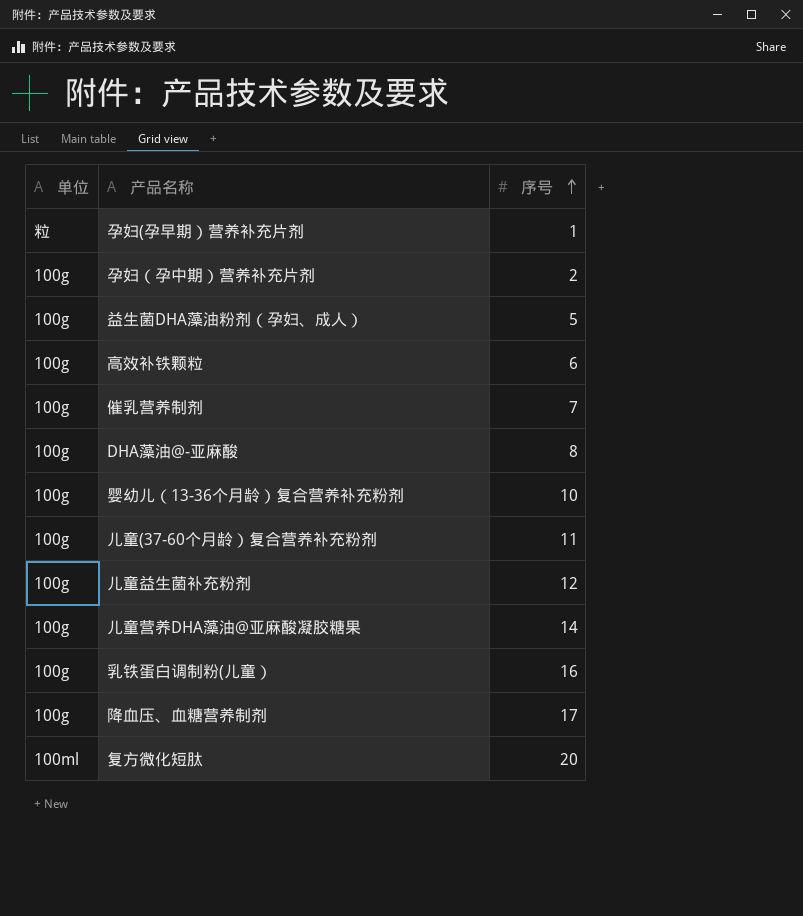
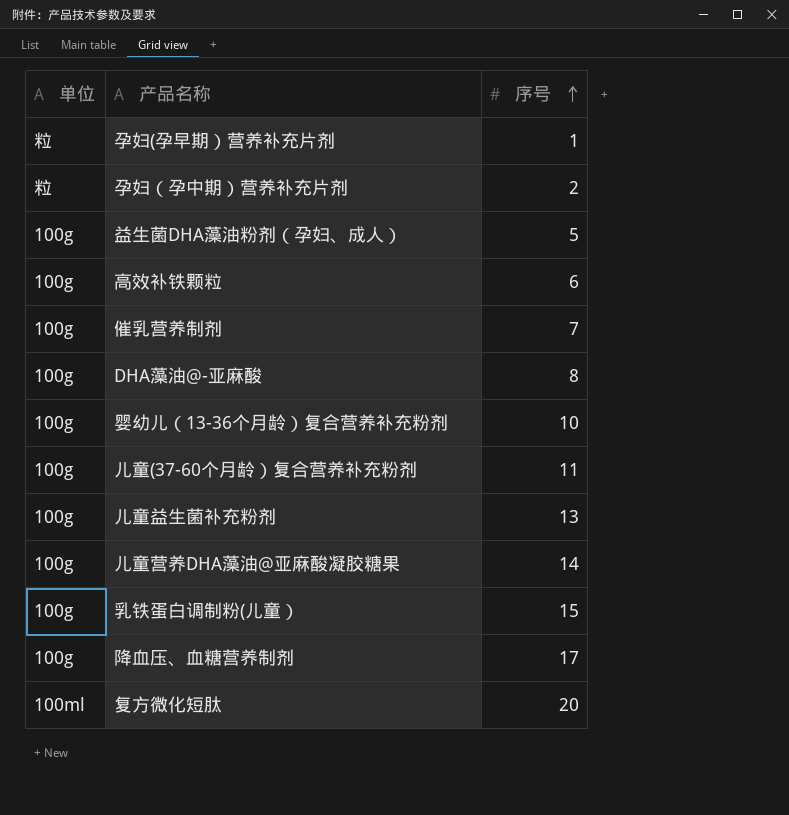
孕妇（孕中期）营养补充片剂 | 单位: 100g -> 粒
儿童益生菌补充粉剂 | 序号: 12 -> 13
乳铁蛋白调制粉(儿童） | 序号: 16 -> 15

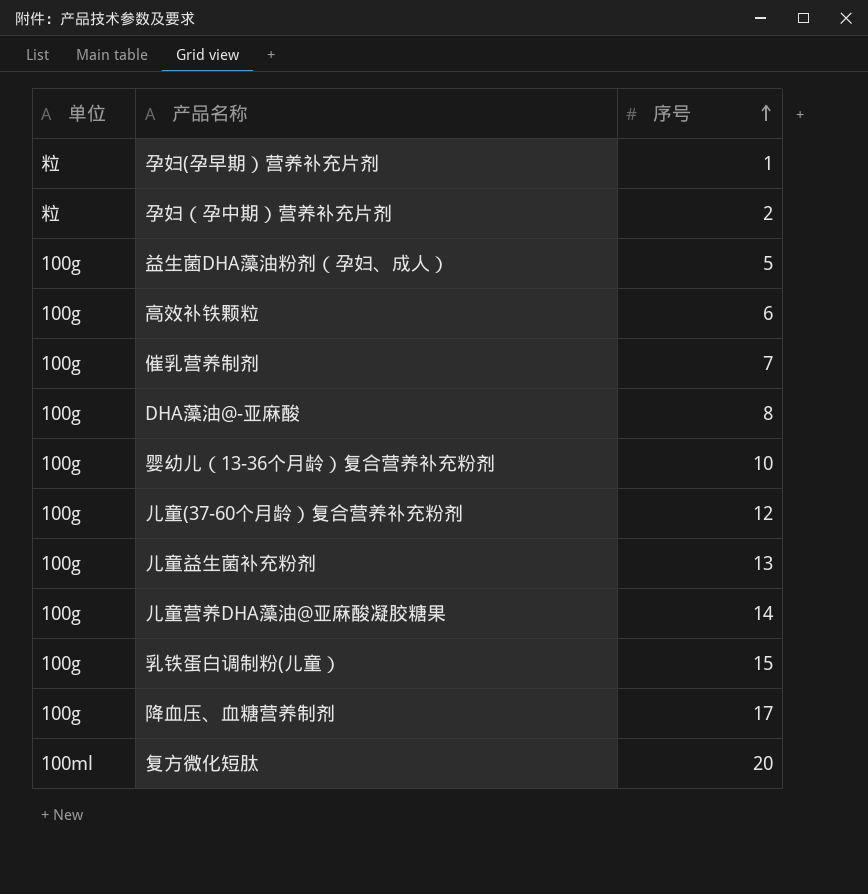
儿童(37-60个月龄）复合营养补充粉剂 | 序号: 11 -> 12

